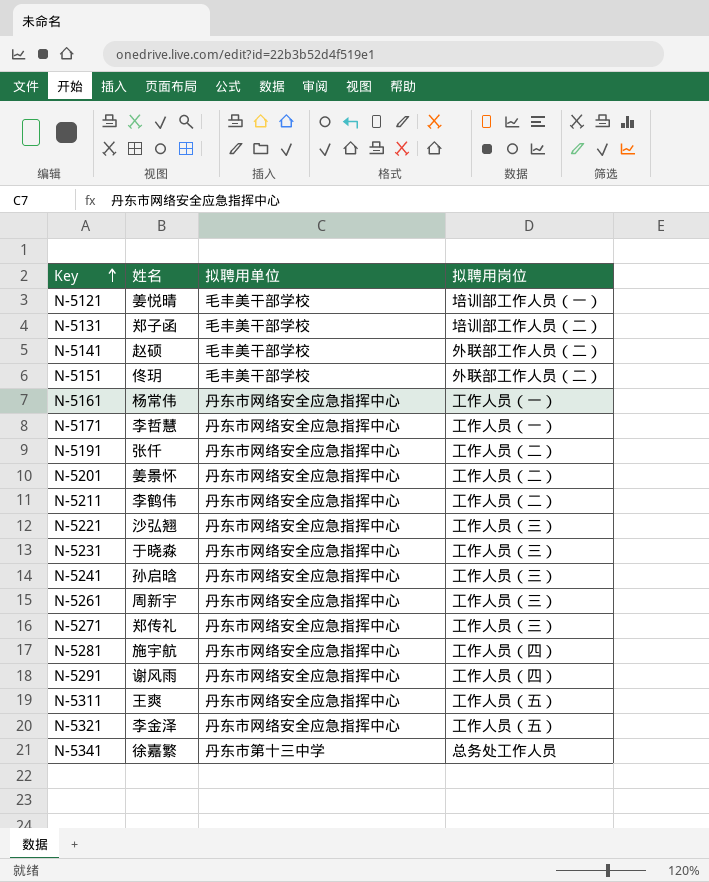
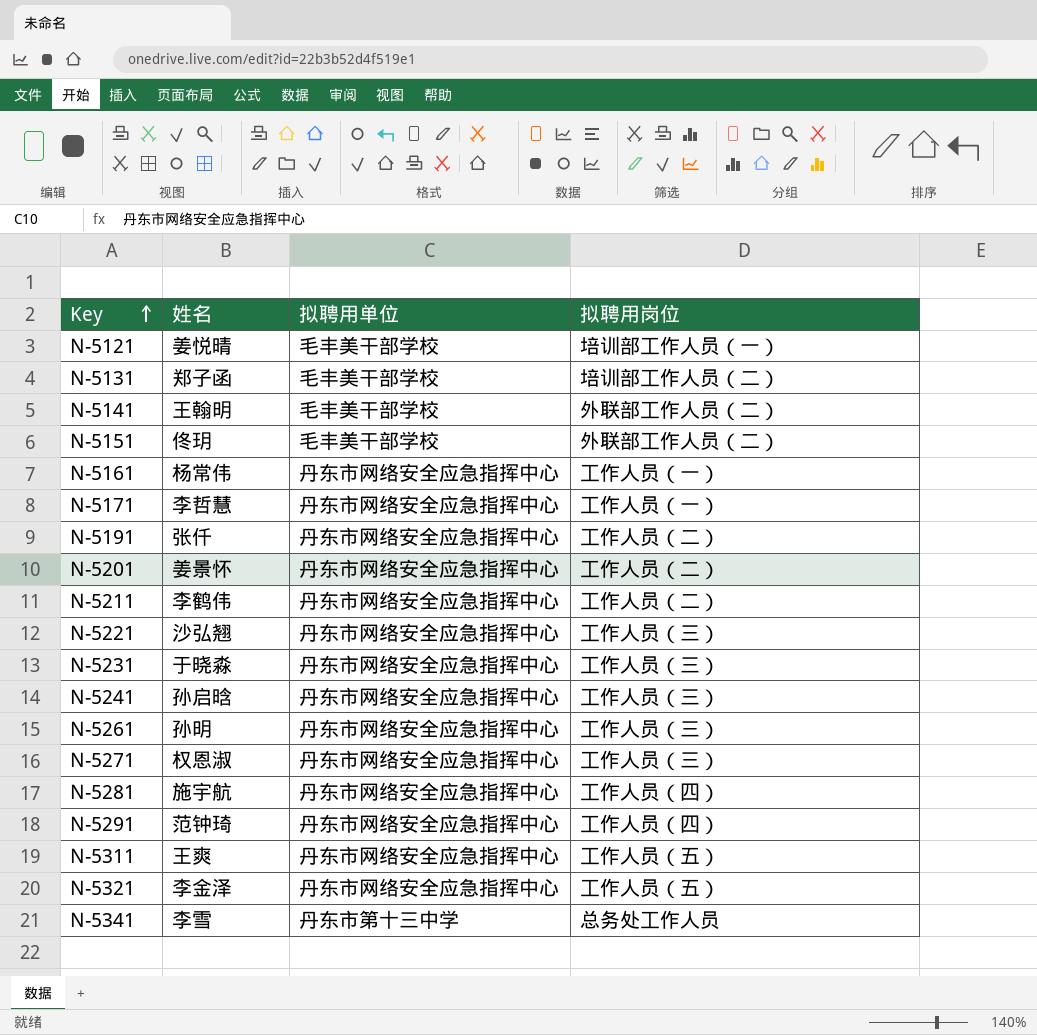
N-5141 | 姓名: 赵硕 -> 王翰明
N-5261 | 姓名: 周新宇 -> 孙明
N-5271 | 姓名: 郑传礼 -> 权恩淑
N-5291 | 姓名: 谢风雨 -> 范钟琦
N-5341 | 姓名: 徐嘉繁 -> 李雪

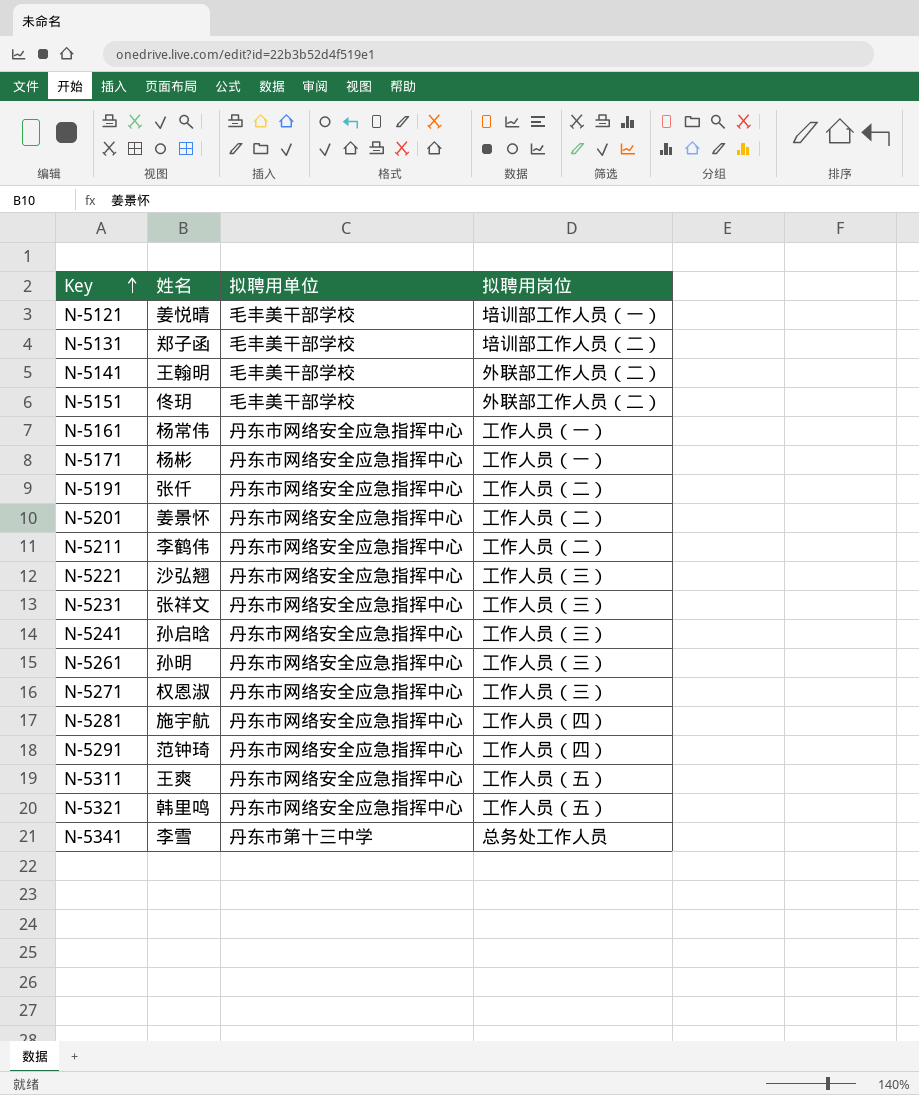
N-5171 | 姓名: 李哲慧 -> 杨彬
N-5231 | 姓名: 于晓淼 -> 张祥文
N-5321 | 姓名: 李金泽 -> 韩里鸣

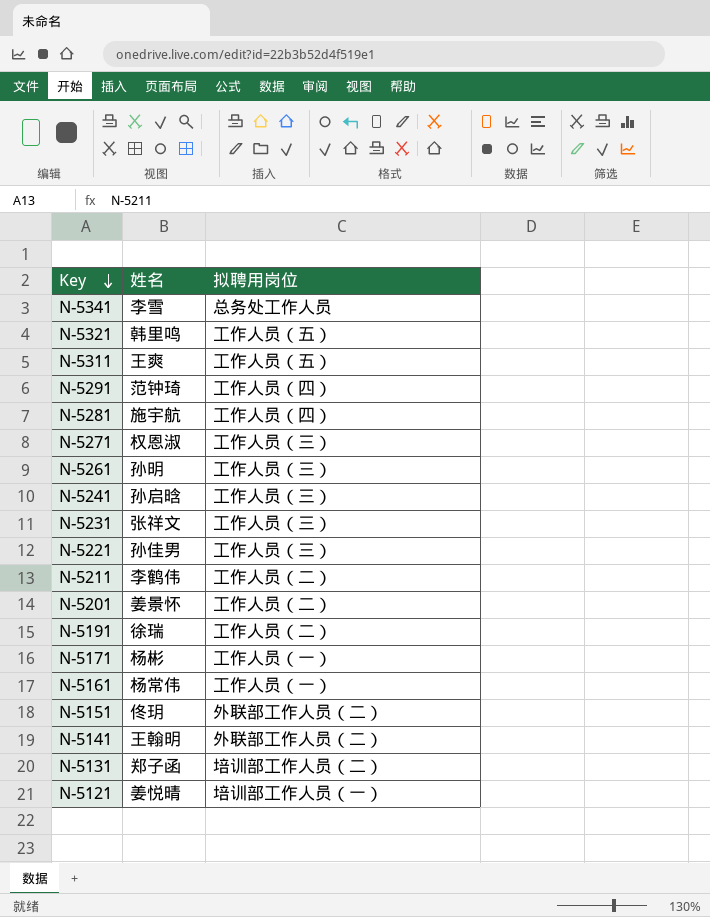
row order: Key ascending -> Key descending
column 拟聘用单位 | position: 3 -> none
N-5221 | 姓名: 沙弘翘 -> 孙佳男
N-5191 | 姓名: 张仟 -> 徐瑞

